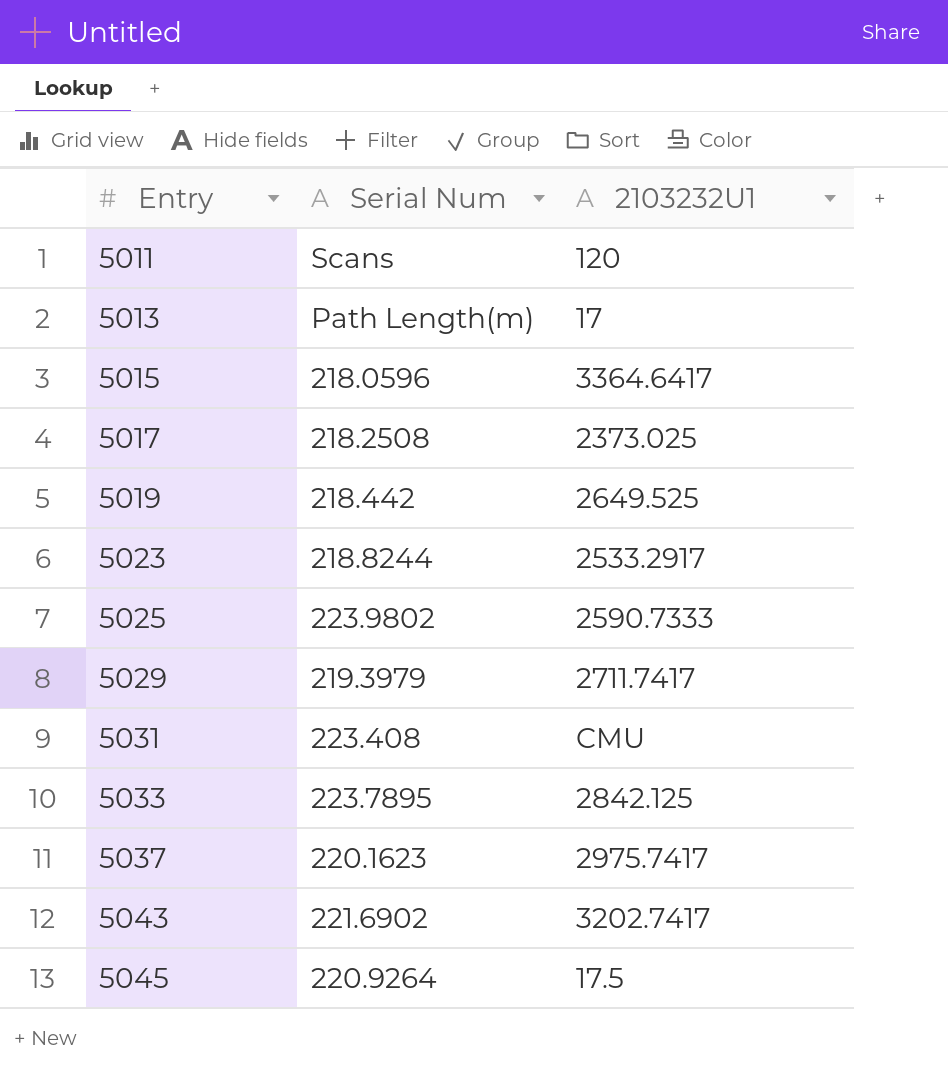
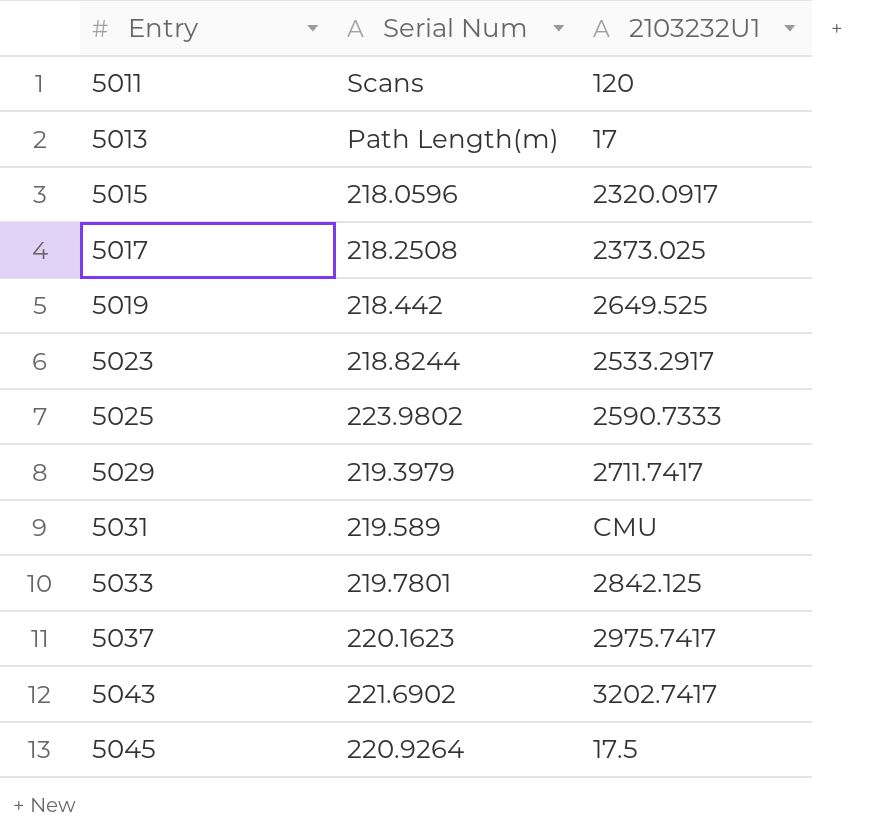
5015 | 2103232U1: 3364.6417 -> 2320.0917
5031 | Serial Num: 223.408 -> 219.589
5033 | Serial Num: 223.7895 -> 219.7801

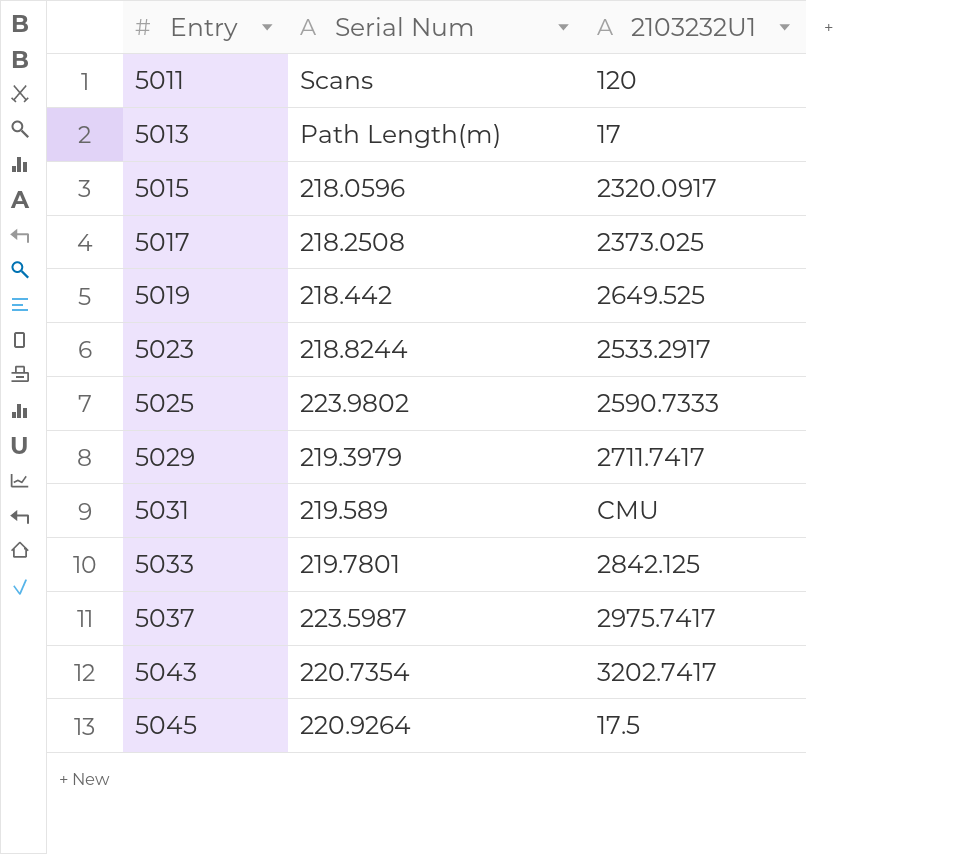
5037 | Serial Num: 220.1623 -> 223.5987
5043 | Serial Num: 221.6902 -> 220.7354

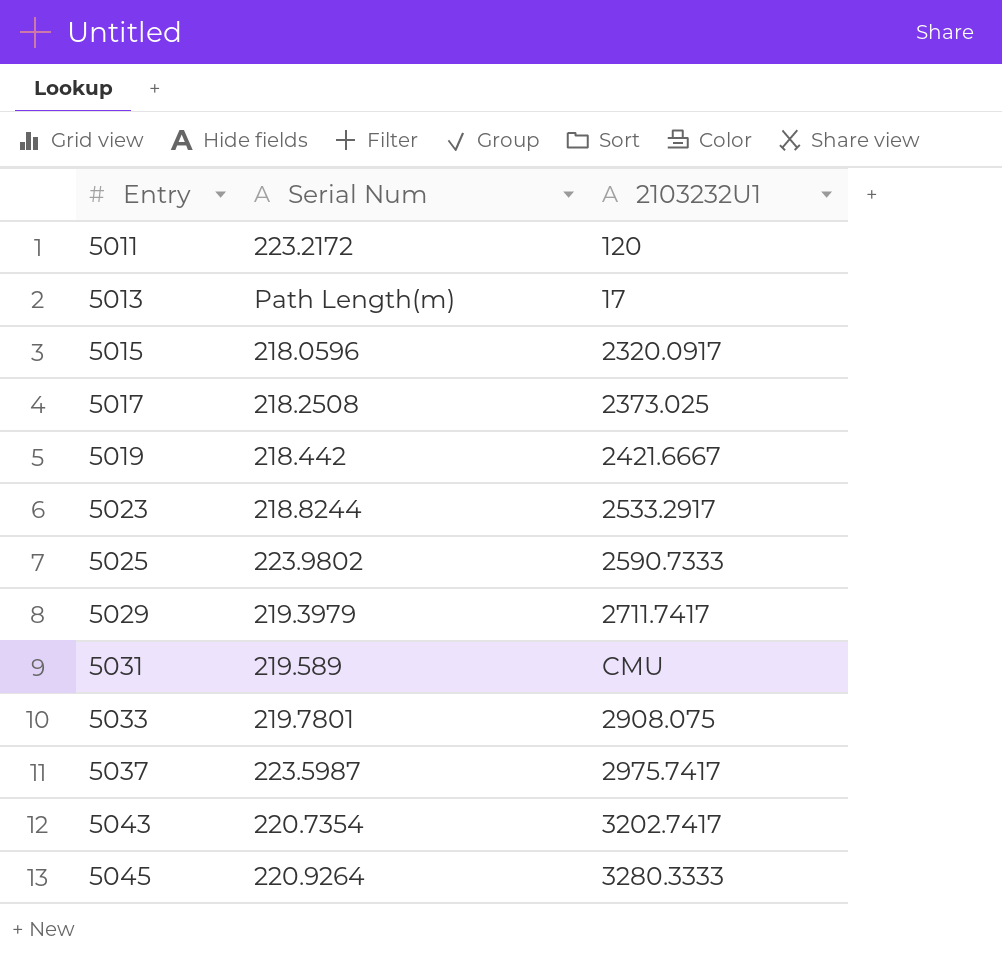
5011 | Serial Num: Scans -> 223.2172
5019 | 2103232U1: 2649.525 -> 2421.6667
5033 | 2103232U1: 2842.125 -> 2908.075
5045 | 2103232U1: 17.5 -> 3280.3333

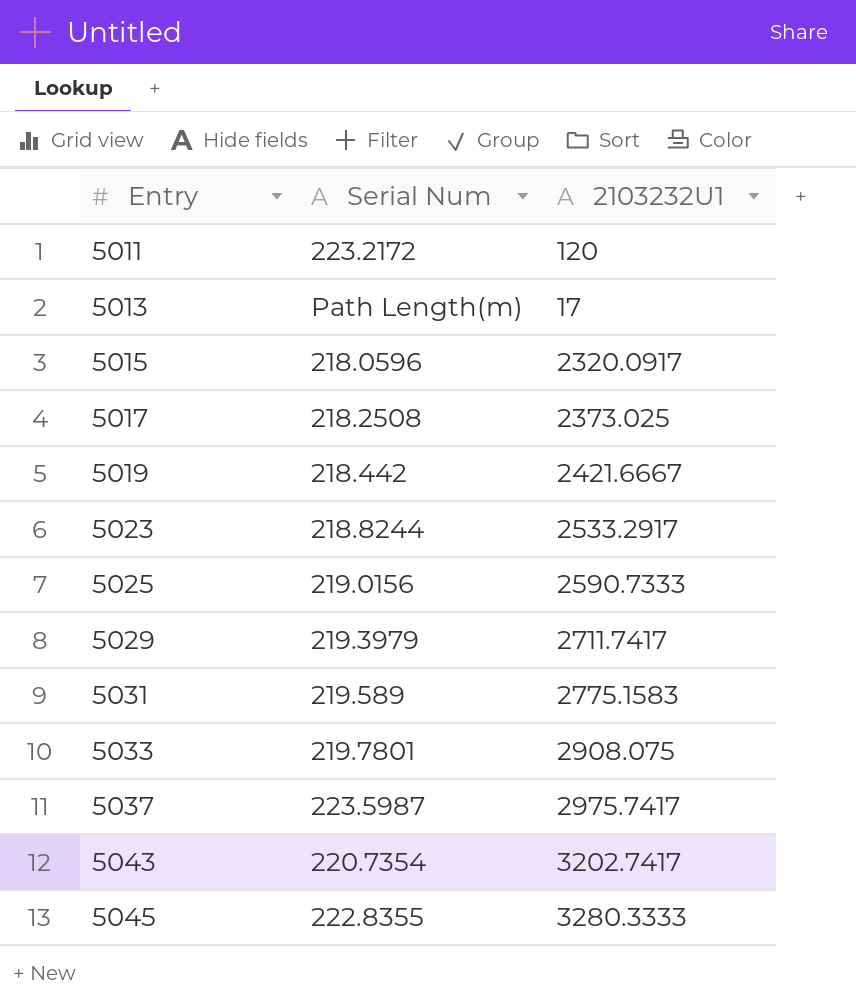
5025 | Serial Num: 223.9802 -> 219.0156
5031 | 2103232U1: CMU -> 2775.1583
5045 | Serial Num: 220.9264 -> 222.8355

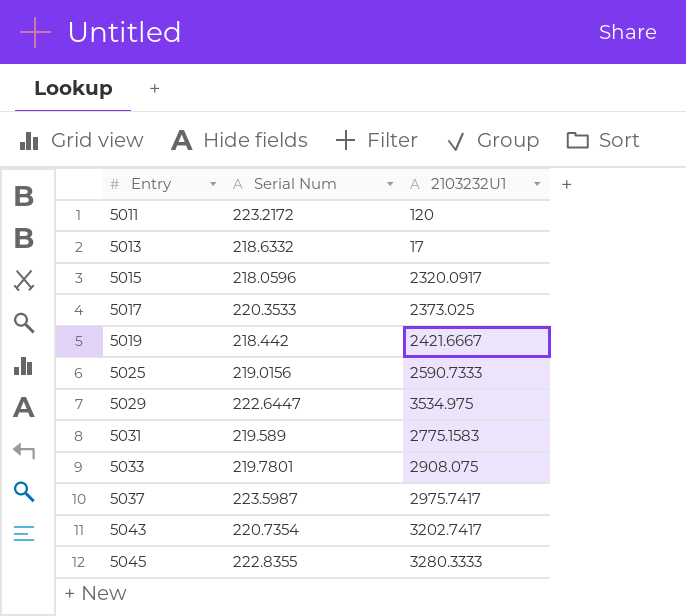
row 5023: 218.8244 | 2533.2917 -> none
5013 | Serial Num: Path Length(m) -> 218.6332
5017 | Serial Num: 218.2508 -> 220.3533
5029 | Serial Num: 219.3979 -> 222.6447
5029 | 2103232U1: 2711.7417 -> 3534.975

